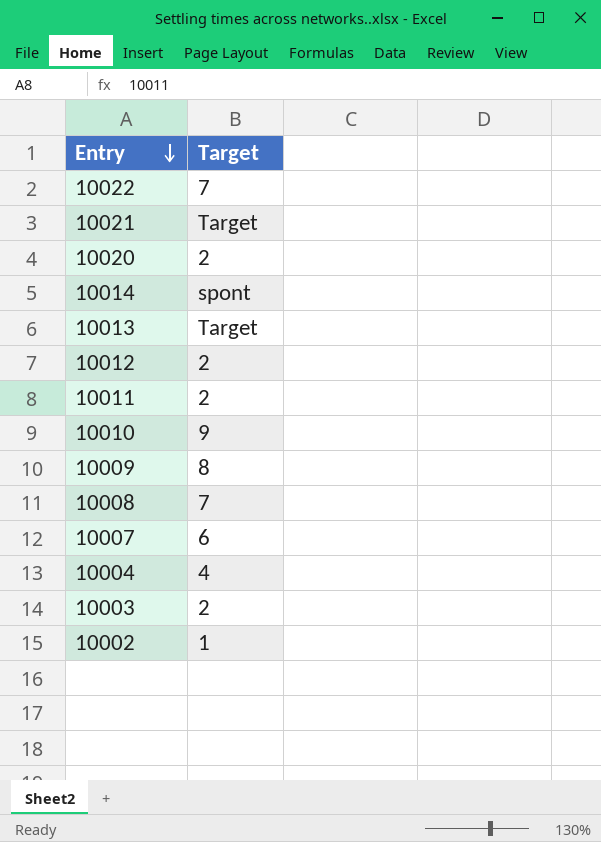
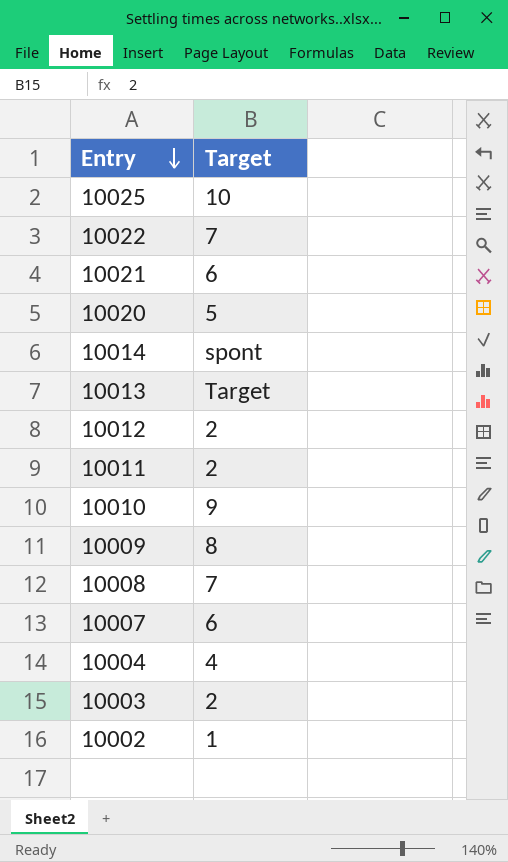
row 10025: none -> 10
10021 | Target: Target -> 6
10020 | Target: 2 -> 5

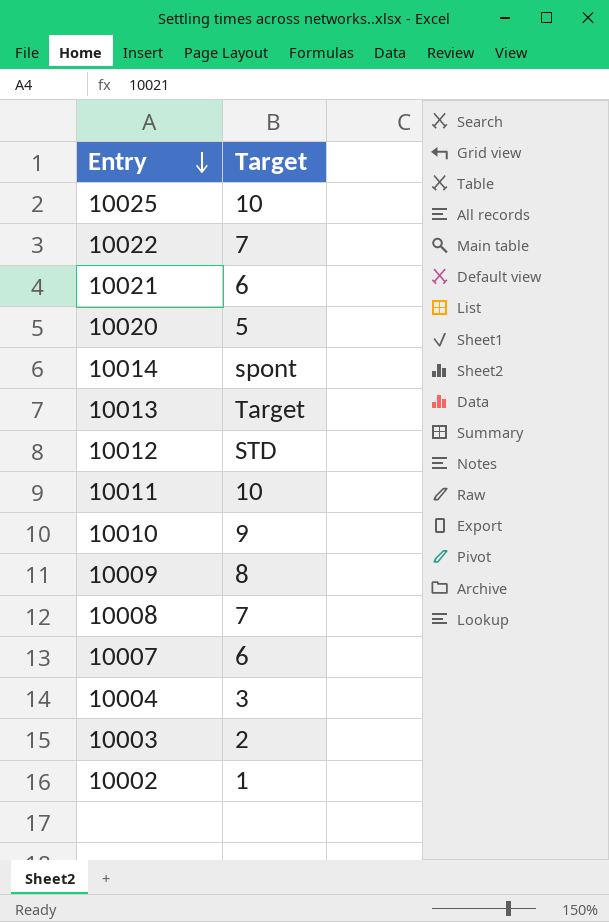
10012 | Target: 2 -> STD
10011 | Target: 2 -> 10
10004 | Target: 4 -> 3

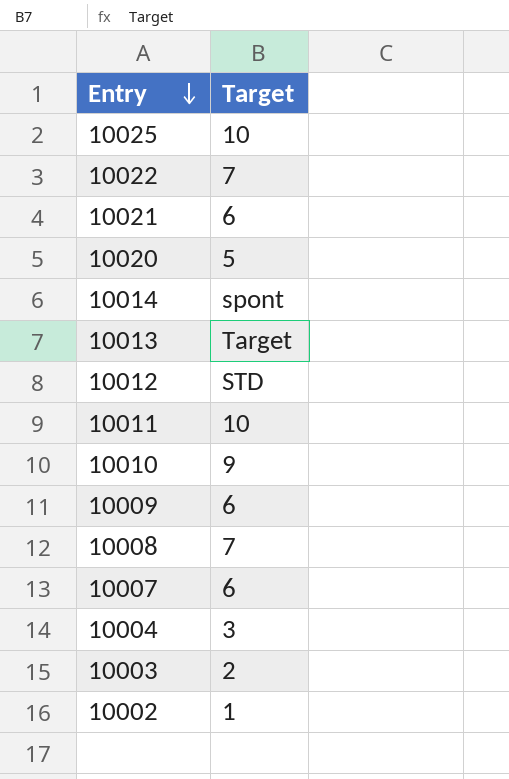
10009 | Target: 8 -> 6

